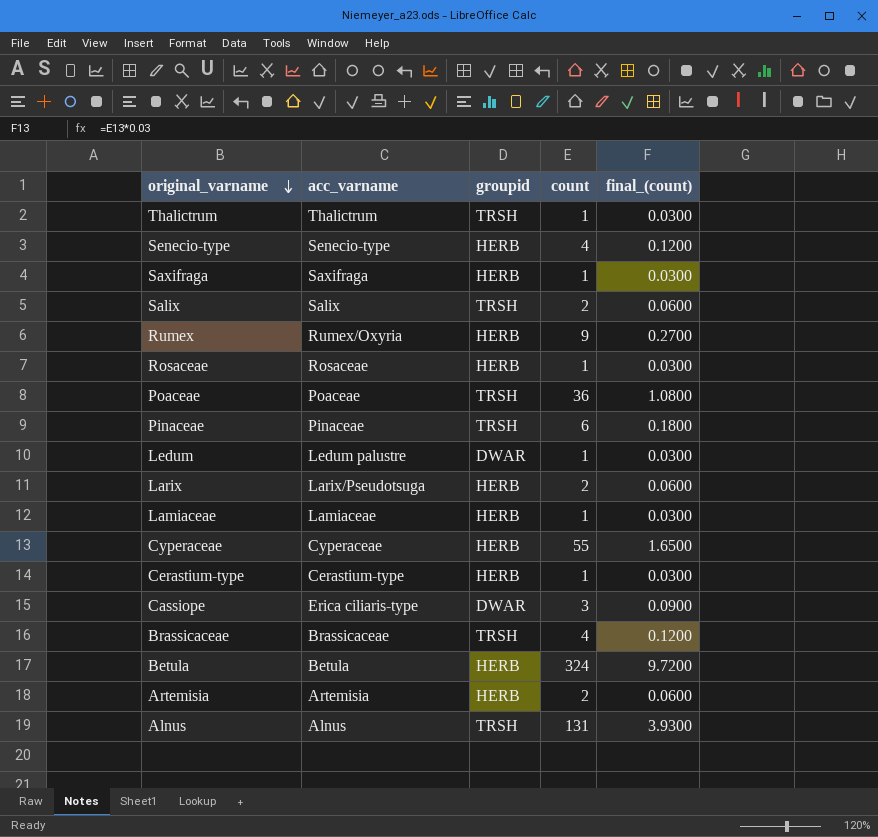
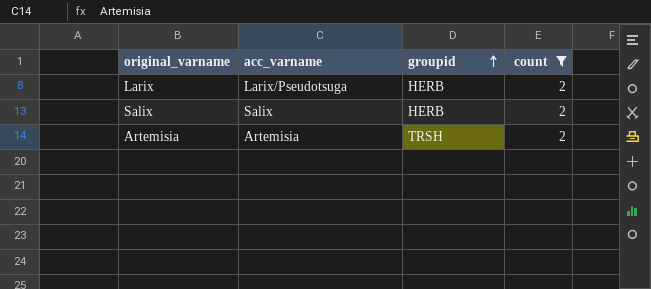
filter: none -> count = 2
row order: original_varname descending -> groupid ascending
column final_(count) | formula: [count] * 0.03 -> none
Salix | groupid: TRSH -> HERB
Artemisia | groupid: HERB -> TRSH

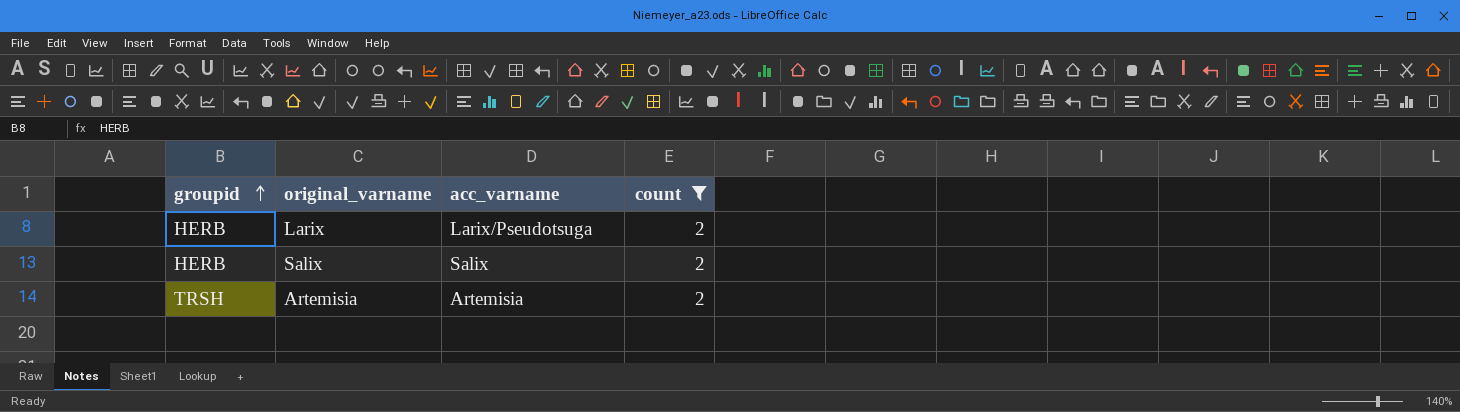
column groupid | position: 3 -> 1

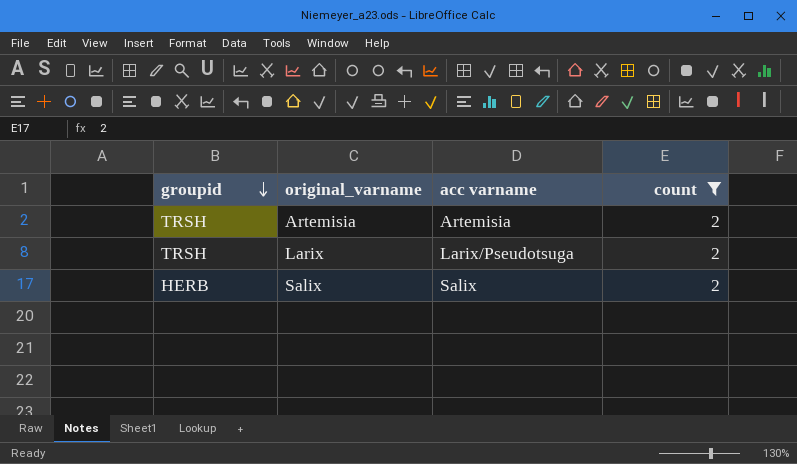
row order: groupid ascending -> groupid descending
column name: acc_varname -> acc varname
Larix | groupid: HERB -> TRSH

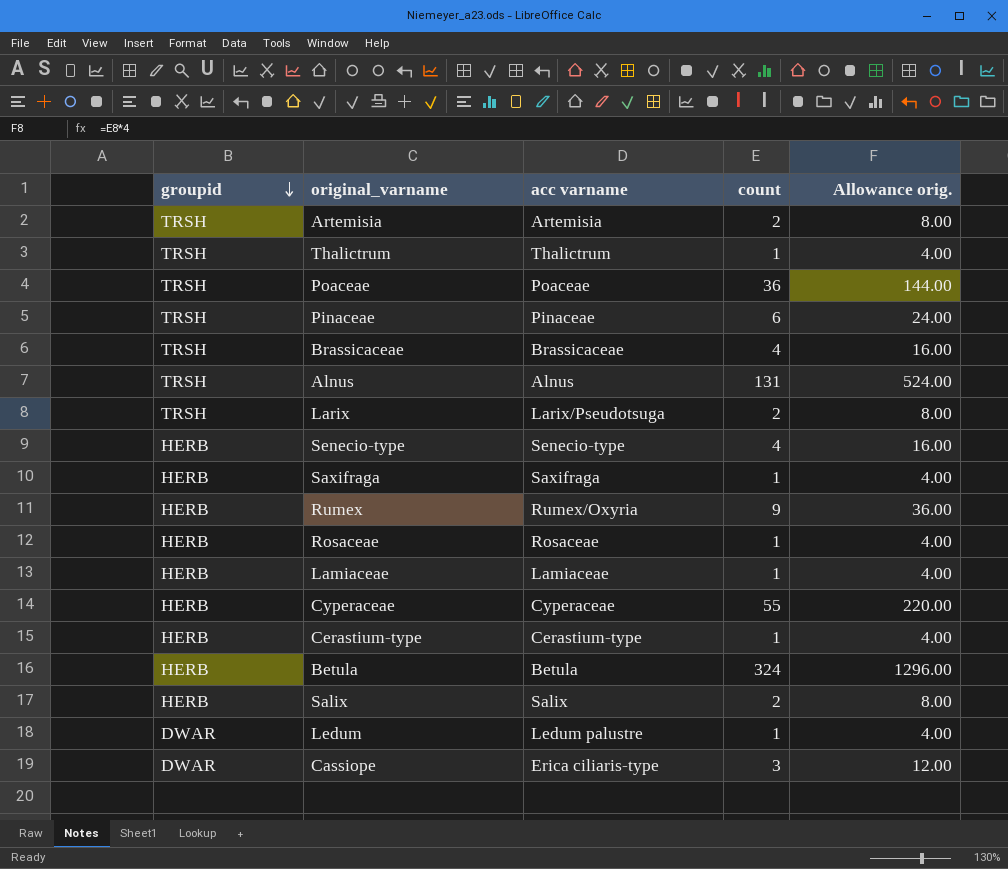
filter: count = 2 -> none
column Allowance orig. | formula: none -> [count] * 4

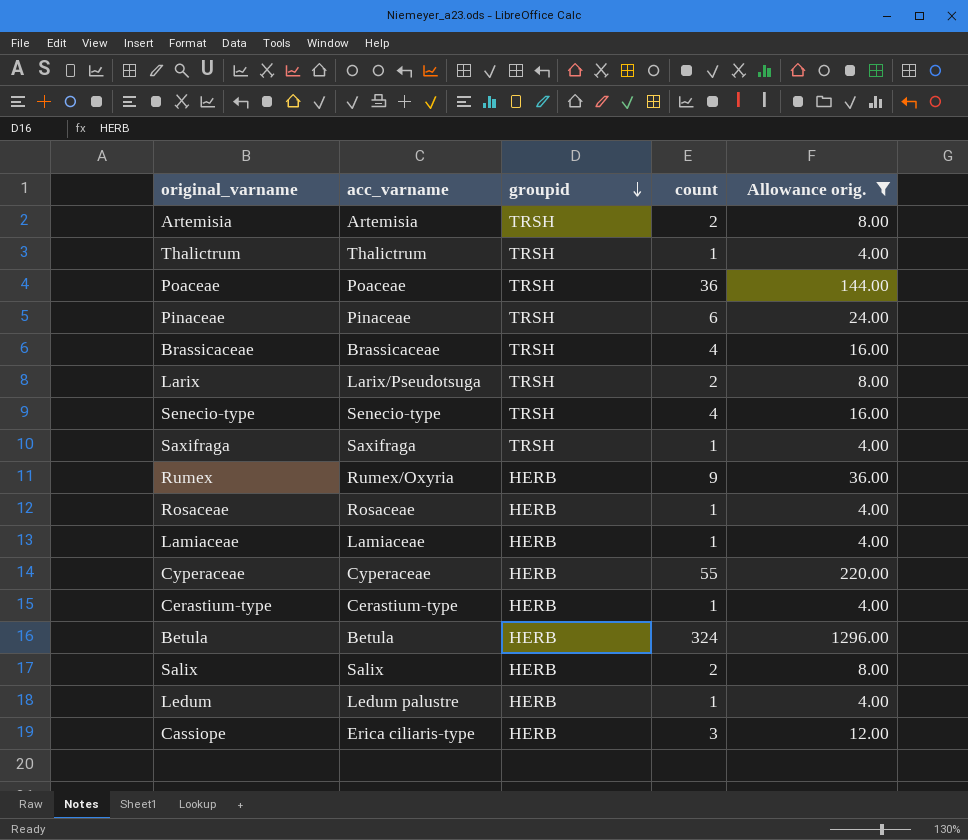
filter: none -> Allowance orig. != 524.00
column name: acc varname -> acc_varname
column groupid | position: 1 -> 3
Senecio-type | groupid: HERB -> TRSH
Saxifraga | groupid: HERB -> TRSH
Ledum | groupid: DWAR -> HERB
Cassiope | groupid: DWAR -> HERB

